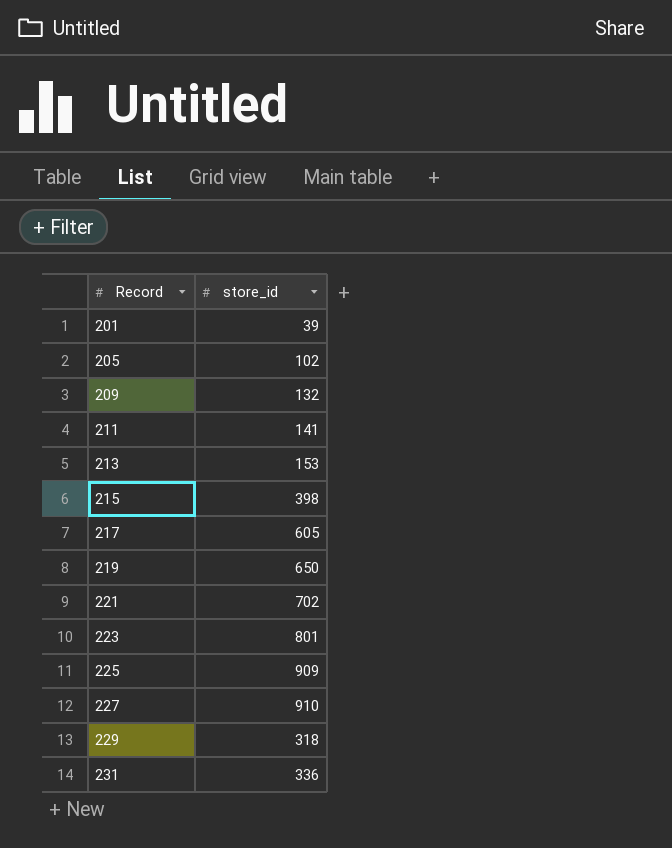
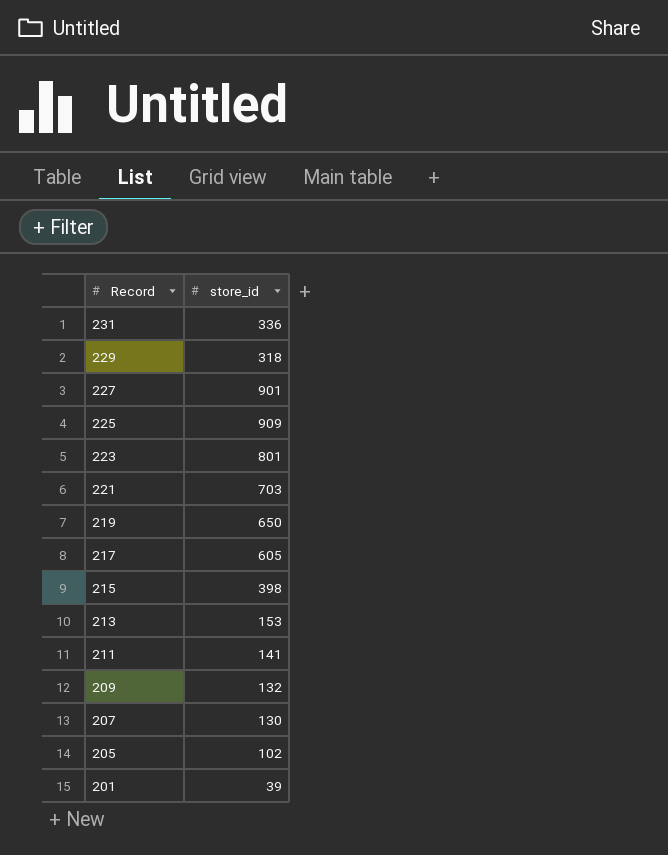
row order: Record ascending -> Record descending
227 | store_id: 910 -> 901
221 | store_id: 702 -> 703
row 207: none -> 130

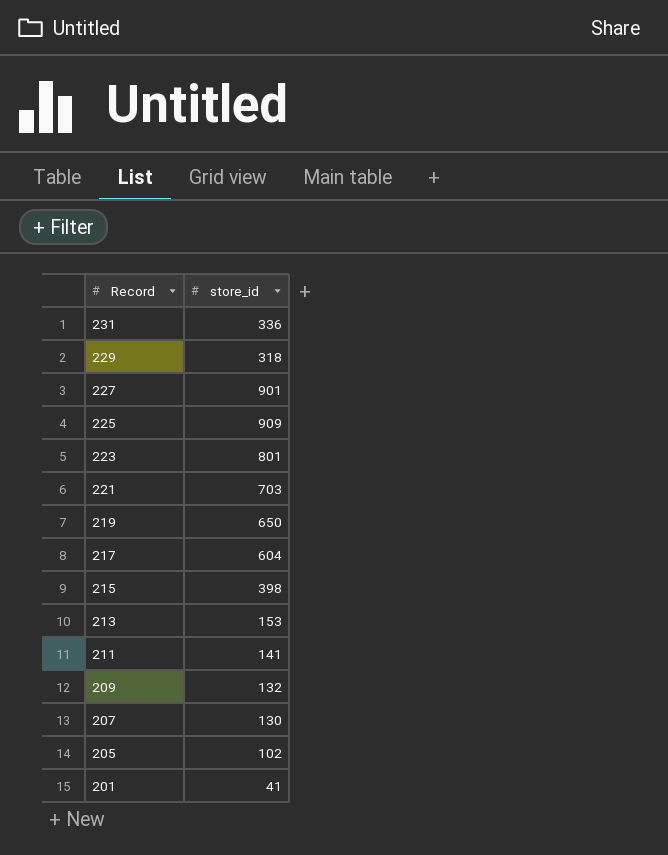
217 | store_id: 605 -> 604
201 | store_id: 39 -> 41

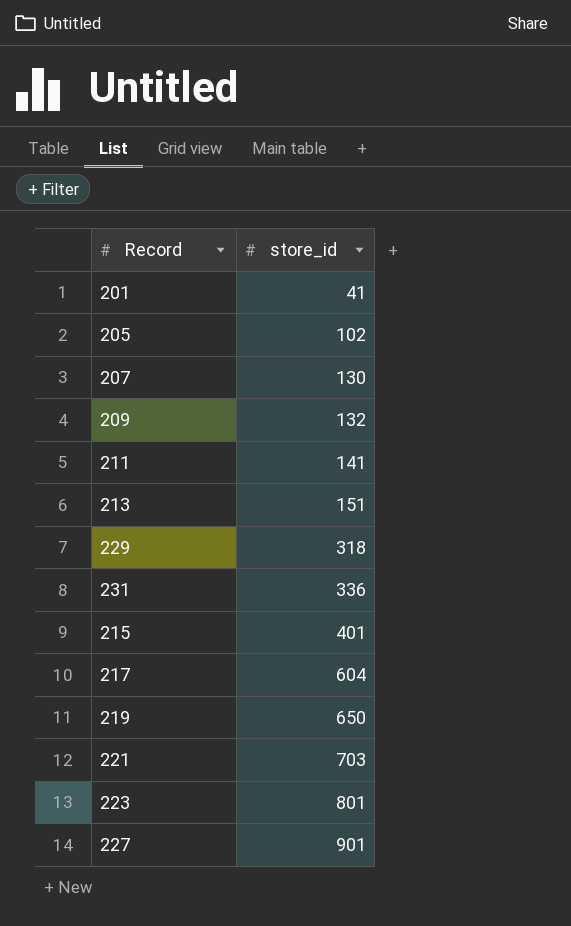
row order: Record descending -> store_id ascending
row 225: 909 -> none
213 | store_id: 153 -> 151
215 | store_id: 398 -> 401

